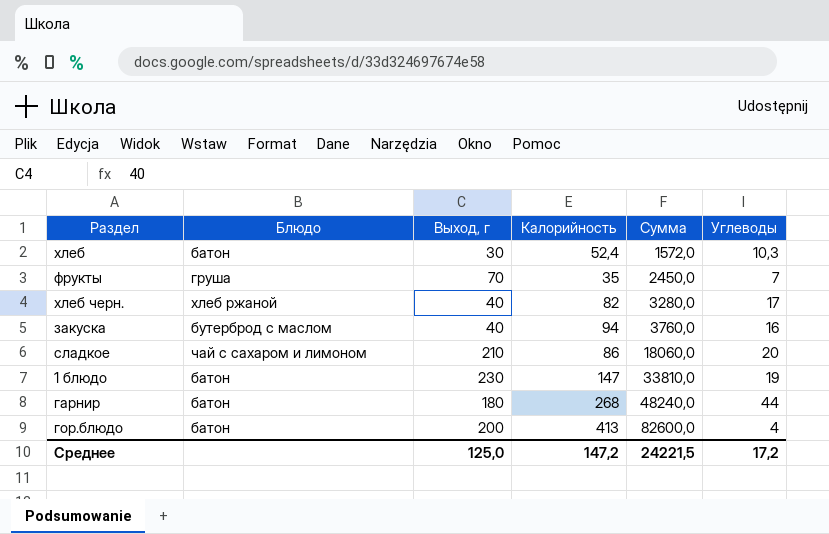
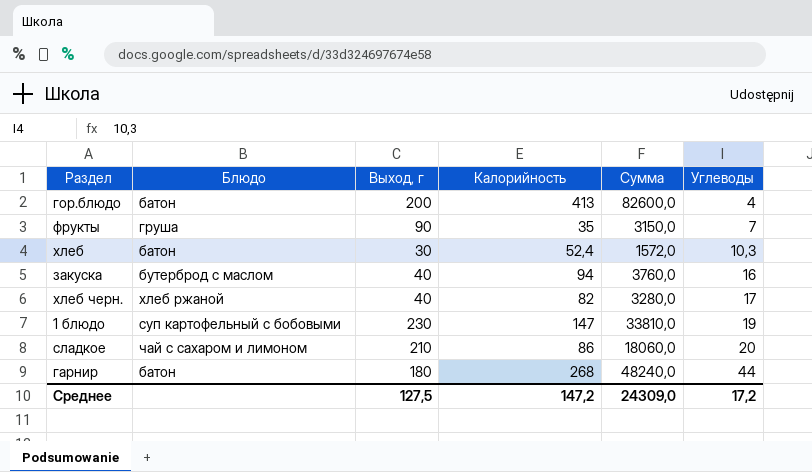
row order: Сумма ascending -> Углеводы ascending
фрукты | Выход, г: 70 -> 90
фрукты | Сумма: 2450,0 -> 3150,0
1 блюдо | Блюдо: батон -> суп картофельный с бобовыми
Среднее | Выход, г: 125,0 -> 127,5
Среднее | Сумма: 24221,5 -> 24309,0

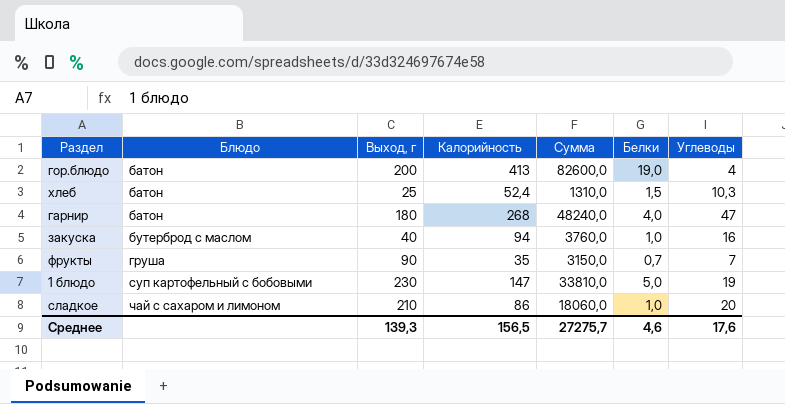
row order: Углеводы ascending -> Блюдо ascending
column Белки | position: none -> 6
row хлеб черн.: хлеб ржаной | 40 | 82 | 3280,0 | 17 -> none
хлеб | Выход, г: 30 -> 25
хлеб | Сумма: 1572,0 -> 1310,0
гарнир | Углеводы: 44 -> 47
Среднее | Выход, г: 127,5 -> 139,3
Среднее | Калорийность: 147,2 -> 156,5
Среднее | Сумма: 24309,0 -> 27275,7
Среднее | Углеводы: 17,2 -> 17,6

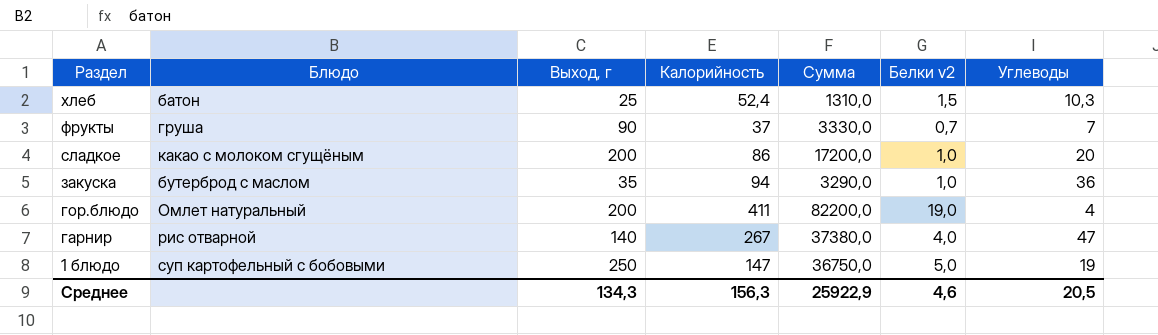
row order: Блюдо ascending -> Раздел descending
column name: Белки -> Белки v2
фрукты | Калорийность: 35 -> 37
фрукты | Сумма: 3150,0 -> 3330,0
сладкое | Блюдо: чай с сахаром и лимоном -> какао с молоком сгущёным
сладкое | Выход, г: 210 -> 200
сладкое | Сумма: 18060,0 -> 17200,0
закуска | Выход, г: 40 -> 35
закуска | Сумма: 3760,0 -> 3290,0
закуска | Углеводы: 16 -> 36
гор.блюдо | Блюдо: батон -> Омлет натуральный
гор.блюдо | Калорийность: 413 -> 411
гор.блюдо | Сумма: 82600,0 -> 82200,0
гарнир | Блюдо: батон -> рис отварной
гарнир | Выход, г: 180 -> 140
гарнир | Калорийность: 268 -> 267
гарнир | Сумма: 48240,0 -> 37380,0
1 блюдо | Выход, г: 230 -> 250
1 блюдо | Сумма: 33810,0 -> 36750,0
Среднее | Выход, г: 139,3 -> 134,3
Среднее | Калорийность: 156,5 -> 156,3
Среднее | Сумма: 27275,7 -> 25922,9
Среднее | Углеводы: 17,6 -> 20,5

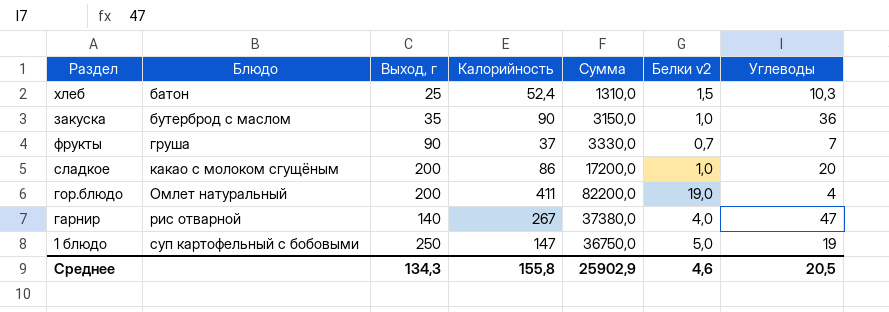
row order: Раздел descending -> Блюдо ascending
закуска | Калорийность: 94 -> 90
закуска | Сумма: 3290,0 -> 3150,0
Среднее | Калорийность: 156,3 -> 155,8
Среднее | Сумма: 25922,9 -> 25902,9

